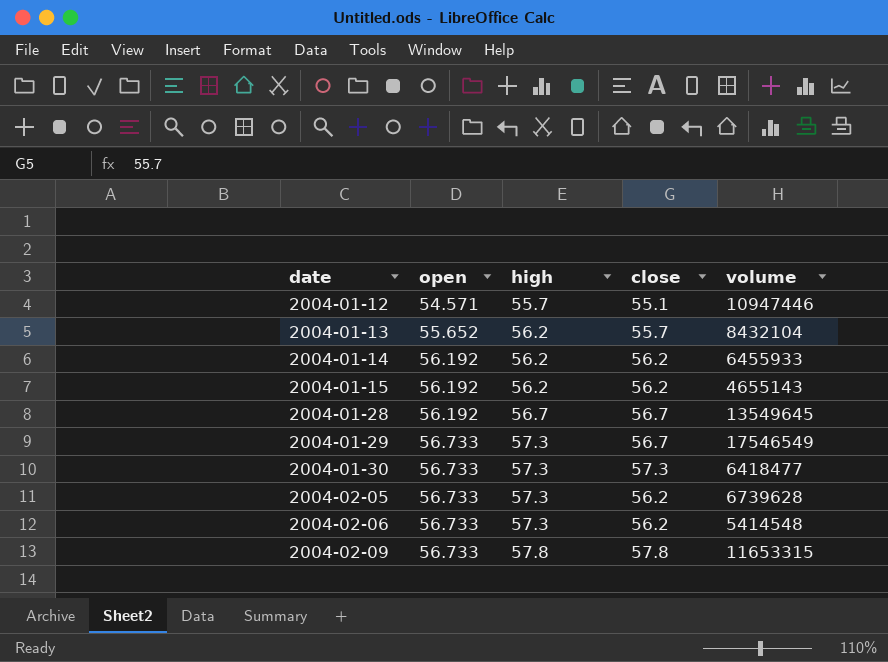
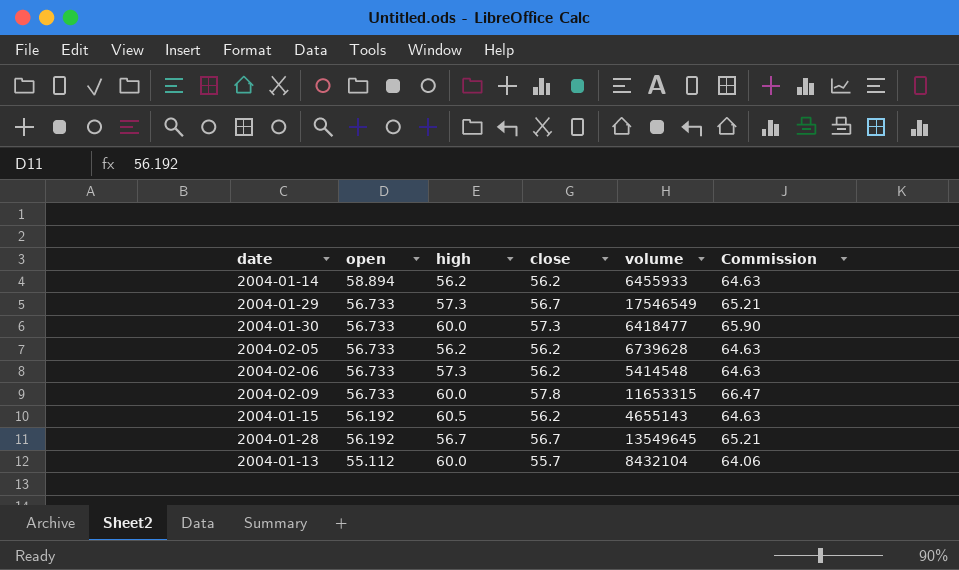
row order: date ascending -> open descending
column Commission | formula: none -> [close] * 1.15
row 2004-01-12: 54.571 | 55.7 | 55.1 | 10947446 -> none
2004-01-14 | open: 56.192 -> 58.894
2004-01-30 | high: 57.3 -> 60.0
2004-02-05 | high: 57.3 -> 56.2
2004-02-09 | high: 57.8 -> 60.0
2004-01-15 | high: 56.2 -> 60.5
2004-01-13 | open: 55.652 -> 55.112
2004-01-13 | high: 56.2 -> 60.0

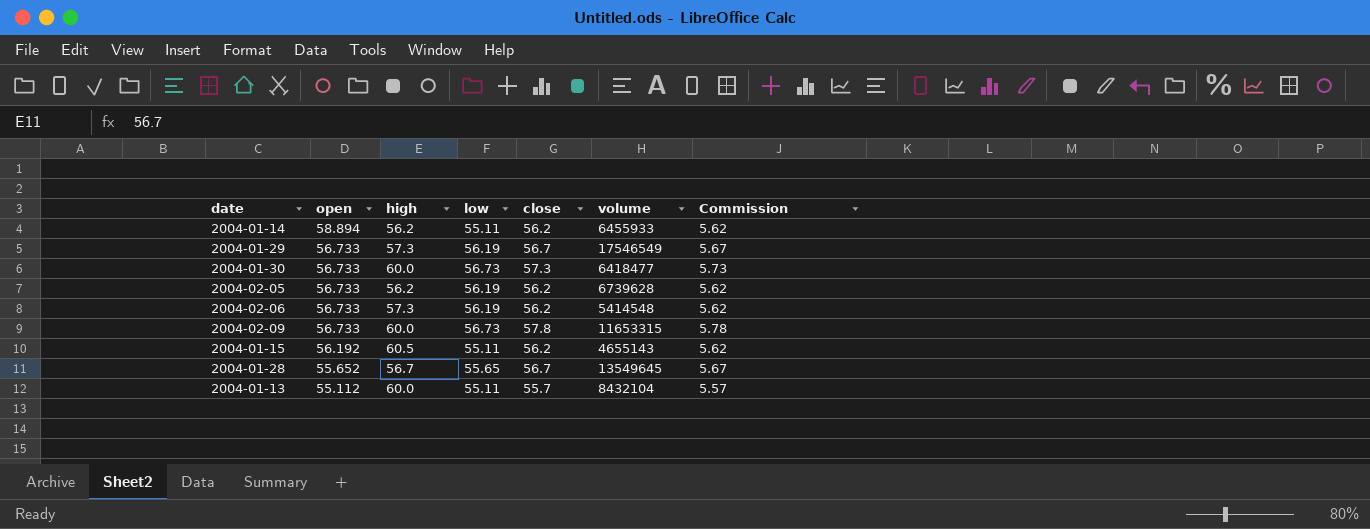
column low | position: none -> 4
column Commission | formula: [close] * 1.15 -> [close] * 0.1
2004-01-28 | open: 56.192 -> 55.652

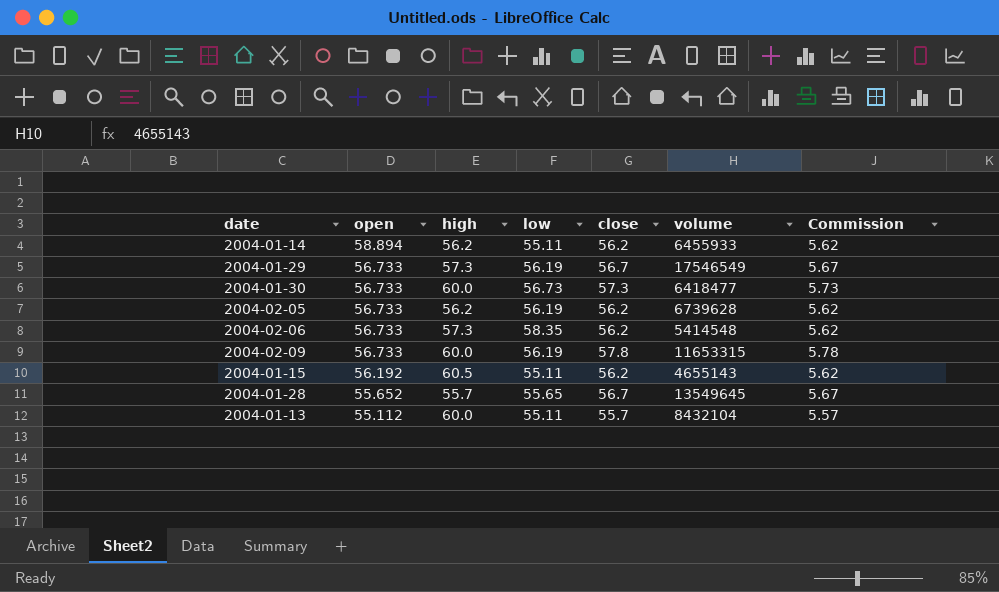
2004-02-06 | low: 56.19 -> 58.35
2004-02-09 | low: 56.73 -> 56.19
2004-01-28 | high: 56.7 -> 55.7

